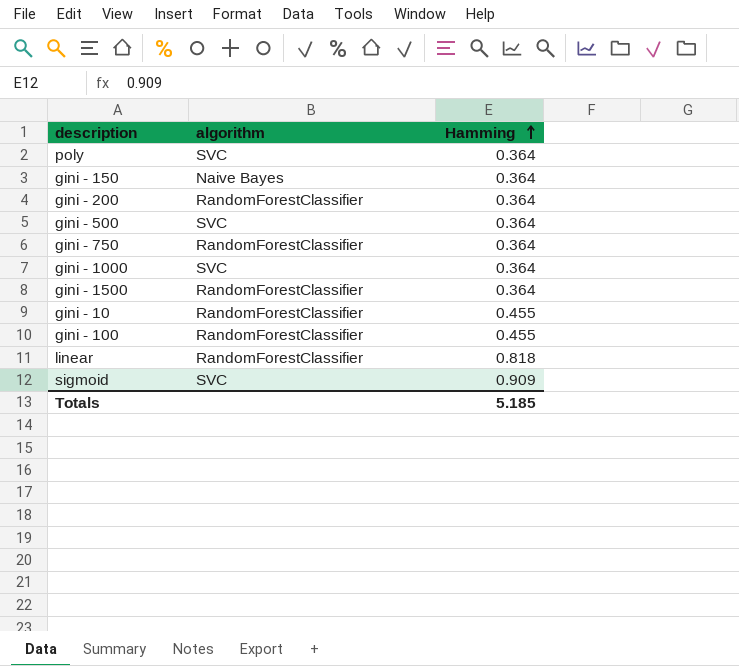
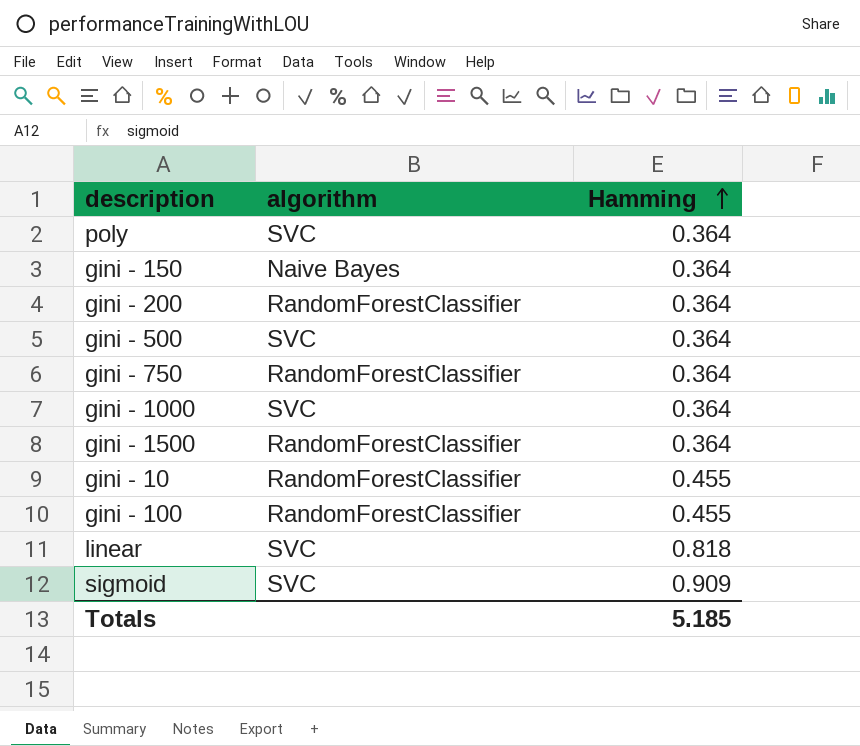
linear | algorithm: RandomForestClassifier -> SVC

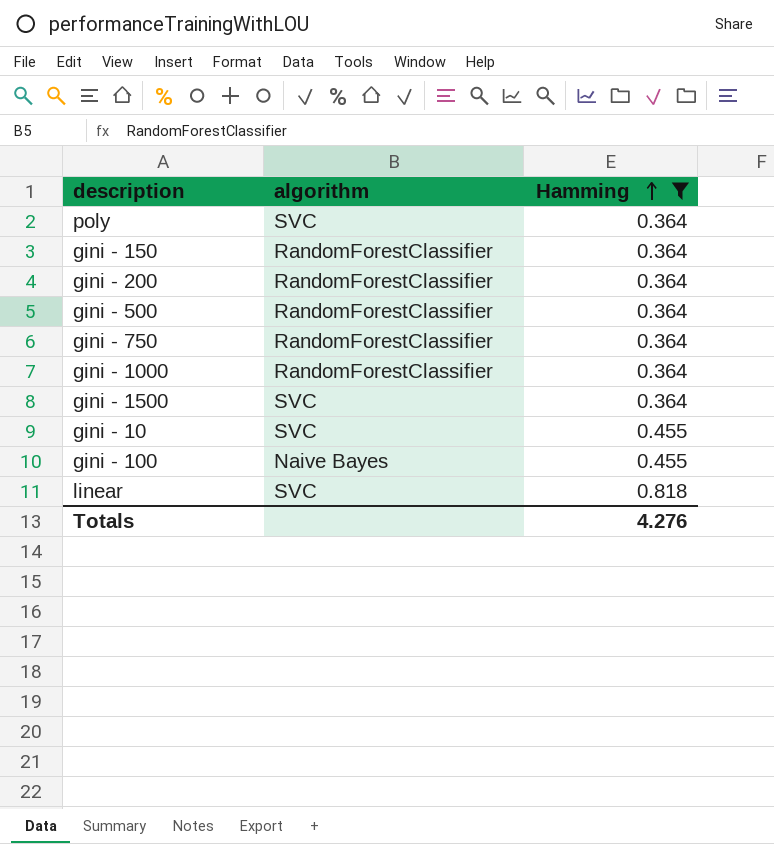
filter: none -> Hamming != 0.909
gini - 150 | algorithm: Naive Bayes -> RandomForestClassifier
gini - 500 | algorithm: SVC -> RandomForestClassifier
gini - 1000 | algorithm: SVC -> RandomForestClassifier
gini - 1500 | algorithm: RandomForestClassifier -> SVC
gini - 10 | algorithm: RandomForestClassifier -> SVC
gini - 100 | algorithm: RandomForestClassifier -> Naive Bayes
Totals | Hamming: 5.185 -> 4.276

